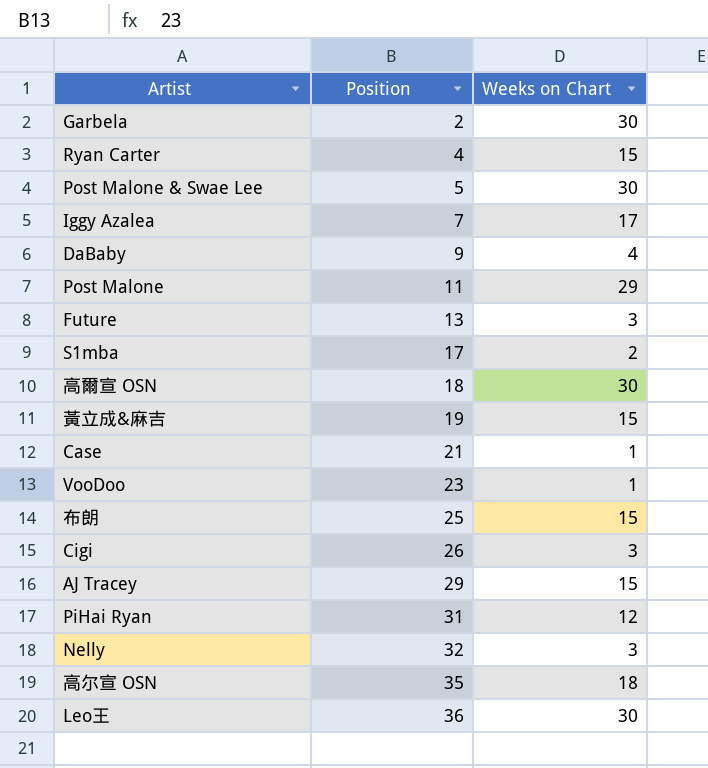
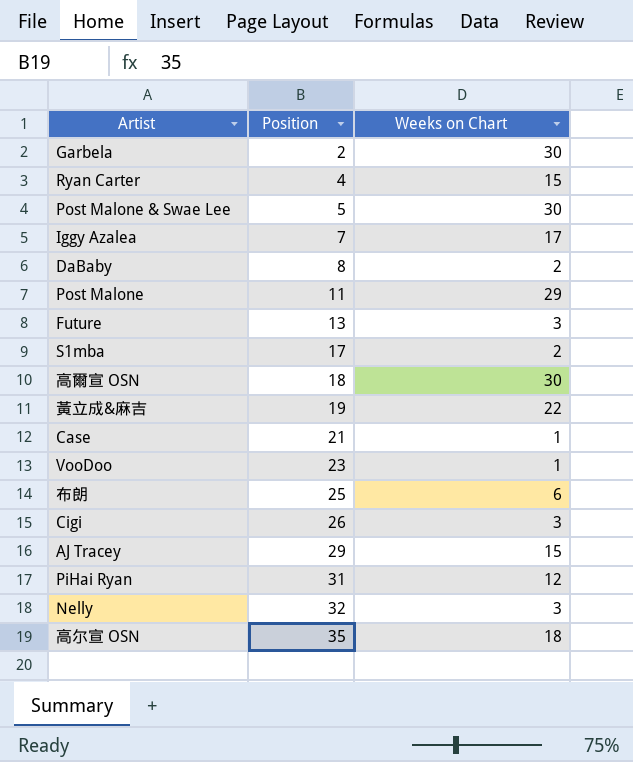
row Leo王: 36 | 30 -> none
DaBaby | Position: 9 -> 8
DaBaby | Weeks on Chart: 4 -> 2
黃立成&麻吉 | Weeks on Chart: 15 -> 22
布朗 | Weeks on Chart: 15 -> 6

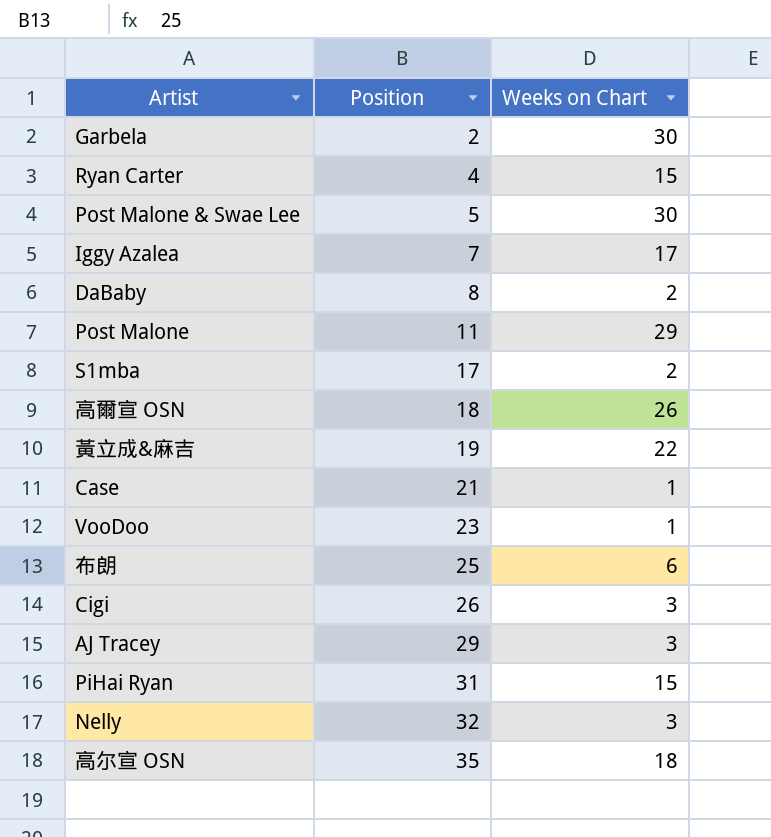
row Future: 13 | 3 -> none
高爾宣 OSN | Weeks on Chart: 30 -> 26
AJ Tracey | Weeks on Chart: 15 -> 3
PiHai Ryan | Weeks on Chart: 12 -> 15

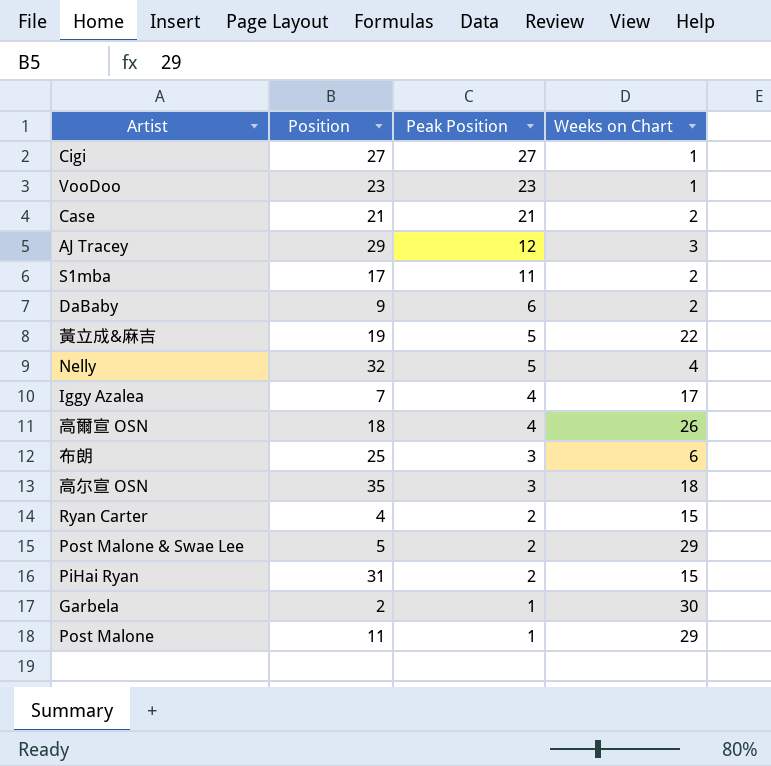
row order: Position ascending -> Peak Position descending
column Peak Position | position: none -> 3
Cigi | Position: 26 -> 27
Cigi | Weeks on Chart: 3 -> 1
Case | Weeks on Chart: 1 -> 2
DaBaby | Position: 8 -> 9
Nelly | Weeks on Chart: 3 -> 4
Post Malone & Swae Lee | Weeks on Chart: 30 -> 29

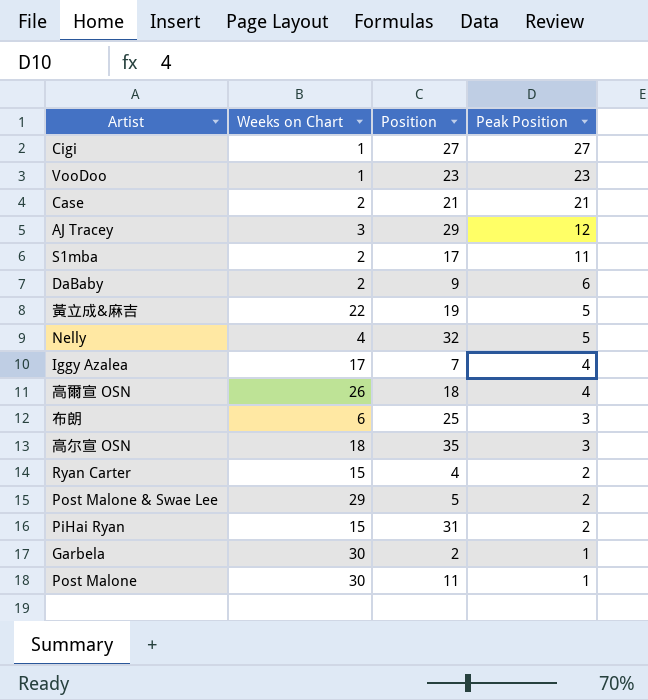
column Weeks on Chart | position: 4 -> 2
Post Malone | Weeks on Chart: 29 -> 30

